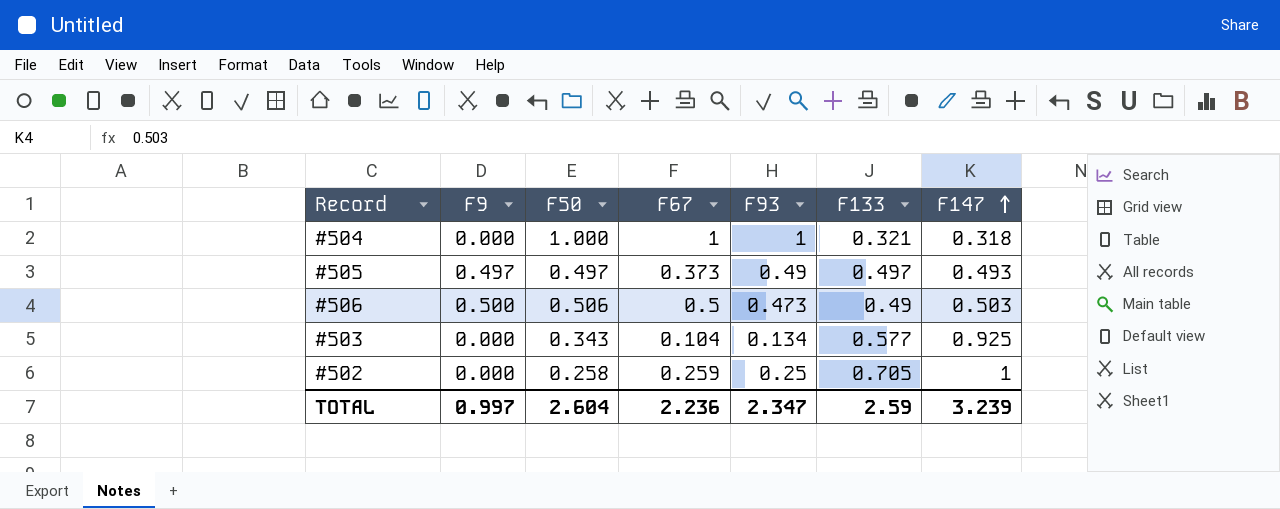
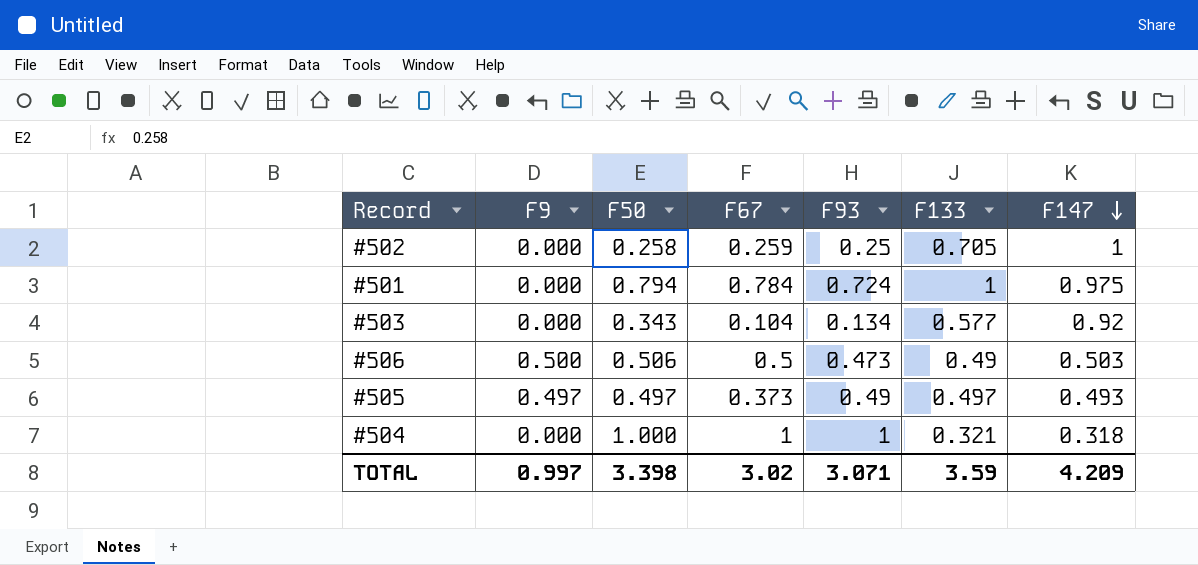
row order: F147 ascending -> F147 descending
row #501: none -> 0.000 | 0.794 | 0.784 | 0.724 | 1 | 0.975
#503 | F147: 0.925 -> 0.92
TOTAL | F50: 2.604 -> 3.398
TOTAL | F67: 2.236 -> 3.02
TOTAL | F93: 2.347 -> 3.071
TOTAL | F133: 2.59 -> 3.59
TOTAL | F147: 3.239 -> 4.209

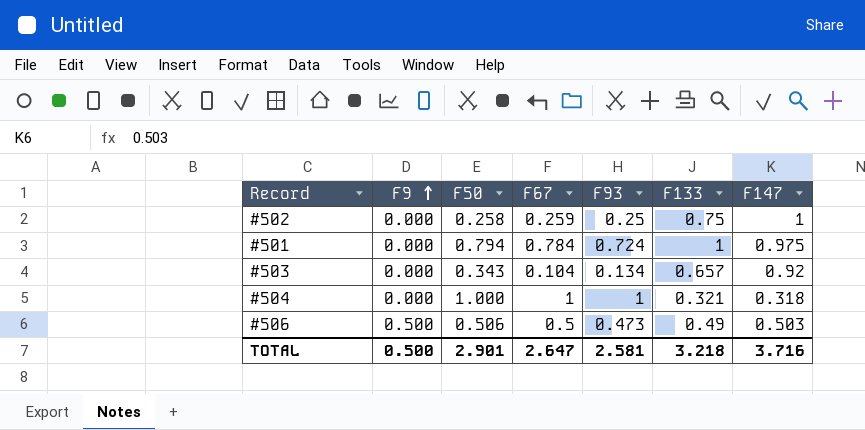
row order: F147 descending -> F9 ascending
row #505: 0.497 | 0.497 | 0.373 | 0.49 | 0.497 | 0.493 -> none
#502 | F133: 0.705 -> 0.75
#503 | F133: 0.577 -> 0.657
TOTAL | F9: 0.997 -> 0.500
TOTAL | F50: 3.398 -> 2.901
TOTAL | F67: 3.02 -> 2.647
TOTAL | F93: 3.071 -> 2.581
TOTAL | F133: 3.59 -> 3.218
TOTAL | F147: 4.209 -> 3.716

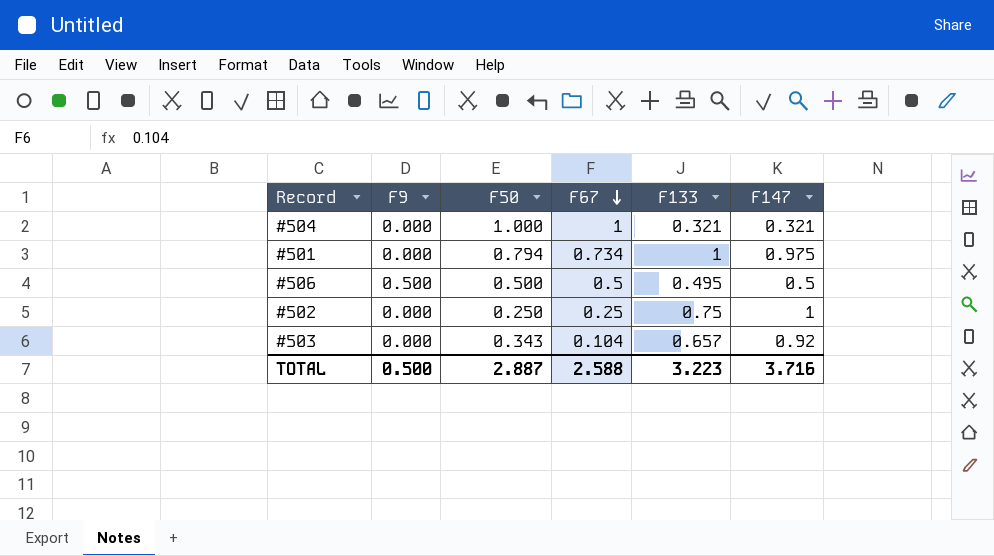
row order: F9 ascending -> F67 descending
column F93 | position: 5 -> none
#504 | F147: 0.318 -> 0.321
#501 | F67: 0.784 -> 0.734
#506 | F50: 0.506 -> 0.500
#506 | F133: 0.49 -> 0.495
#506 | F147: 0.503 -> 0.5
#502 | F50: 0.258 -> 0.250
#502 | F67: 0.259 -> 0.25
TOTAL | F50: 2.901 -> 2.887
TOTAL | F67: 2.647 -> 2.588
TOTAL | F133: 3.218 -> 3.223

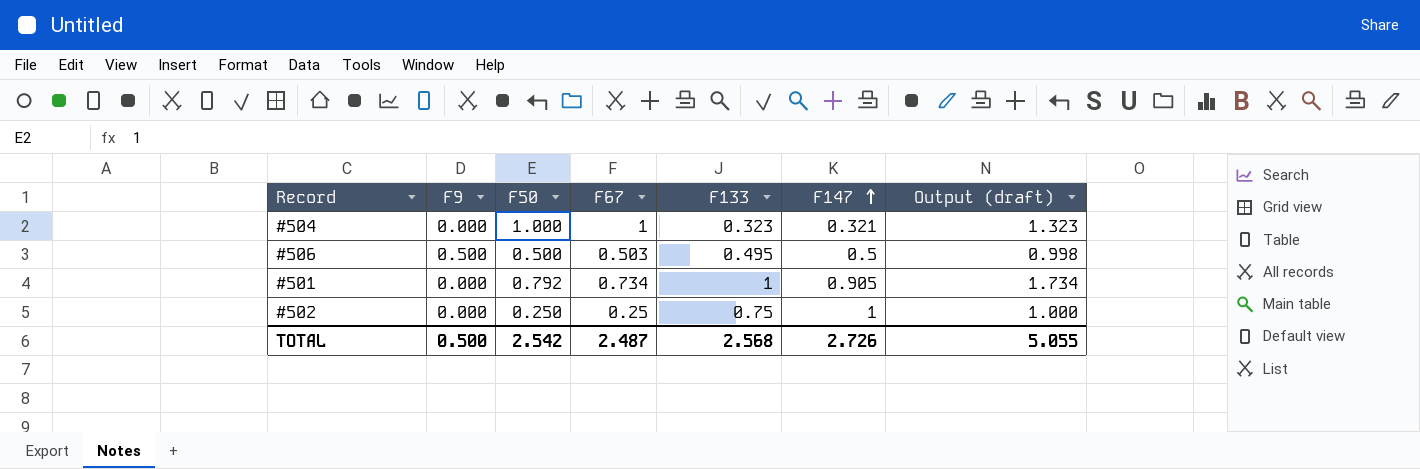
row order: F67 descending -> F147 ascending
column Output (draft) | formula: none -> [F67] + [F133]
row #503: 0.000 | 0.343 | 0.104 | 0.657 | 0.92 -> none
#504 | F133: 0.321 -> 0.323
#506 | F67: 0.5 -> 0.503
#501 | F50: 0.794 -> 0.792
#501 | F147: 0.975 -> 0.905
TOTAL | F50: 2.887 -> 2.542
TOTAL | F67: 2.588 -> 2.487
TOTAL | F133: 3.223 -> 2.568
TOTAL | F147: 3.716 -> 2.726

